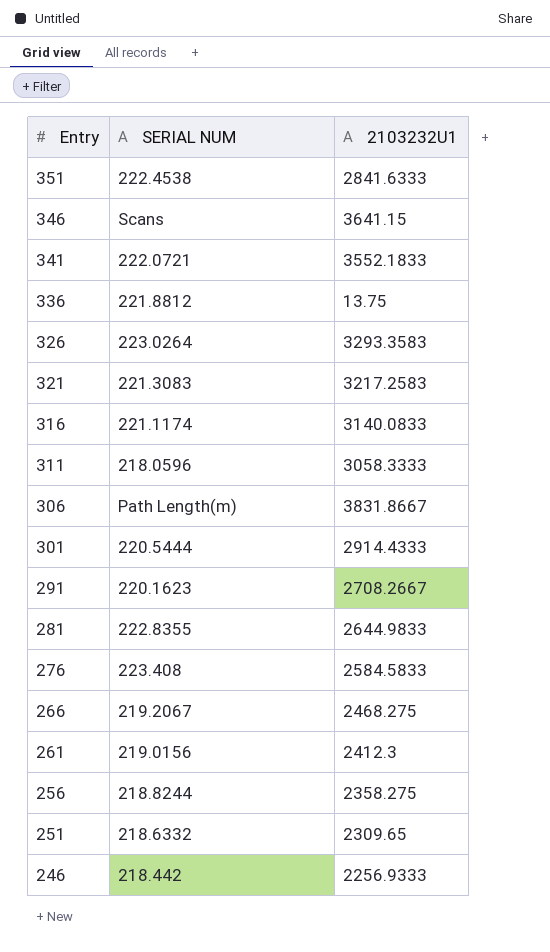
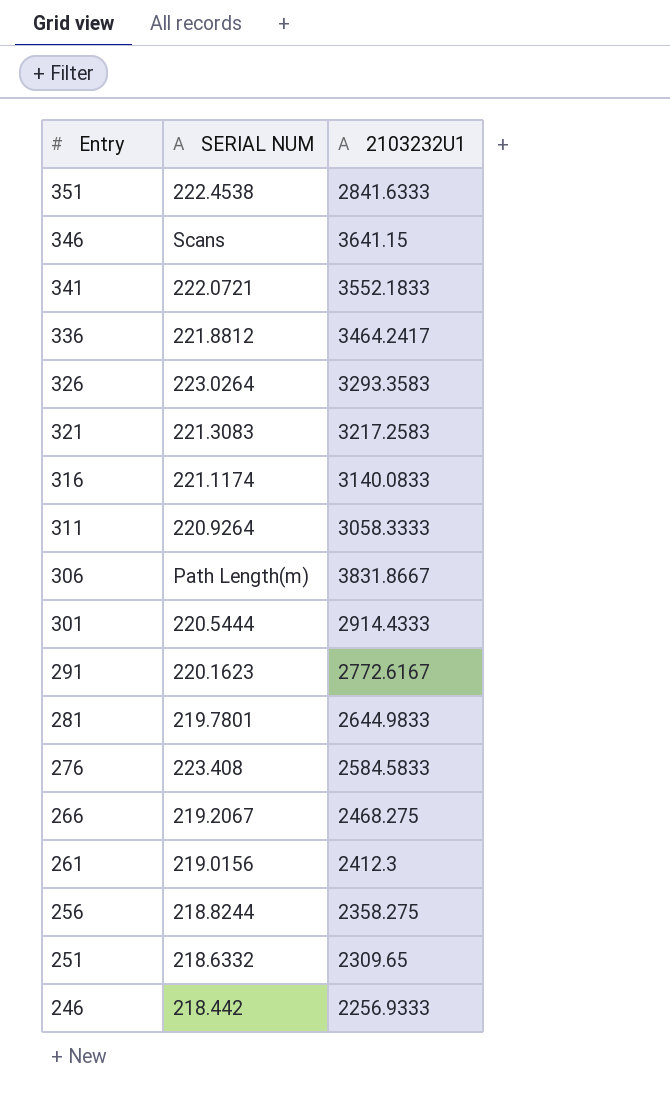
336 | 2103232U1: 13.75 -> 3464.2417
311 | SERIAL NUM: 218.0596 -> 220.9264
291 | 2103232U1: 2708.2667 -> 2772.6167
281 | SERIAL NUM: 222.8355 -> 219.7801

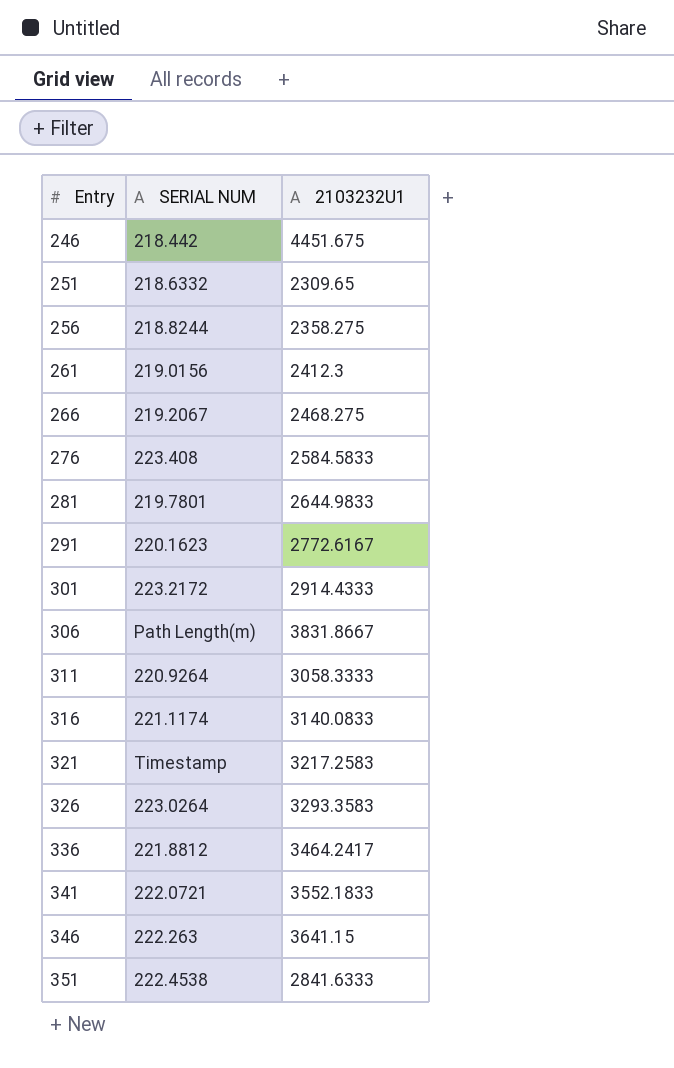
row order: Entry descending -> Entry ascending
246 | 2103232U1: 2256.9333 -> 4451.675
301 | SERIAL NUM: 220.5444 -> 223.2172
321 | SERIAL NUM: 221.3083 -> Timestamp
346 | SERIAL NUM: Scans -> 222.263

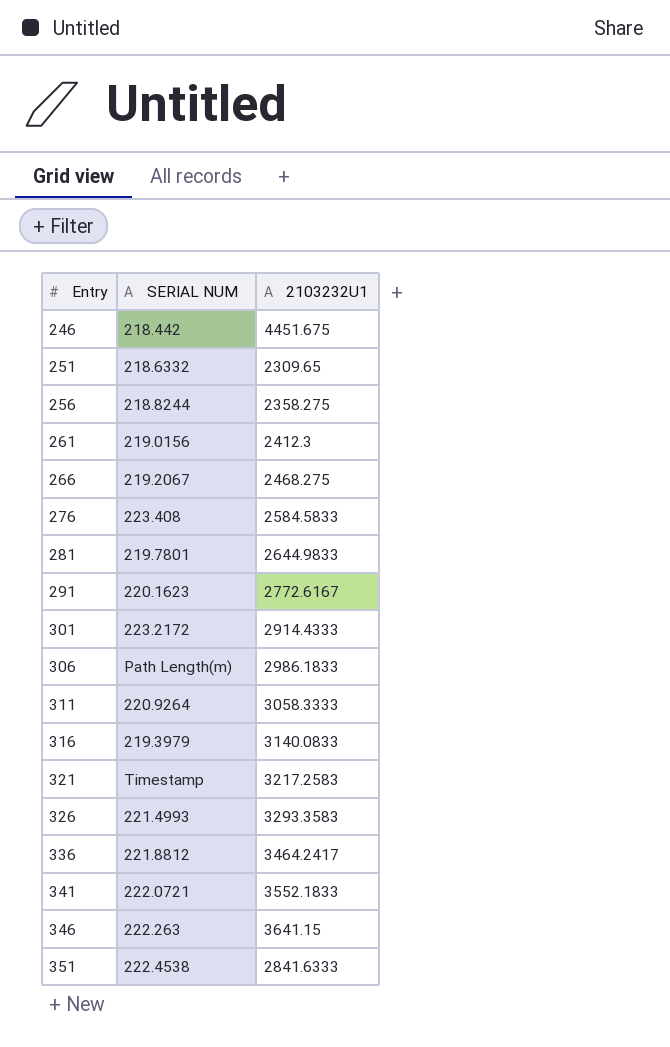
306 | 2103232U1: 3831.8667 -> 2986.1833
316 | SERIAL NUM: 221.1174 -> 219.3979
326 | SERIAL NUM: 223.0264 -> 221.4993

